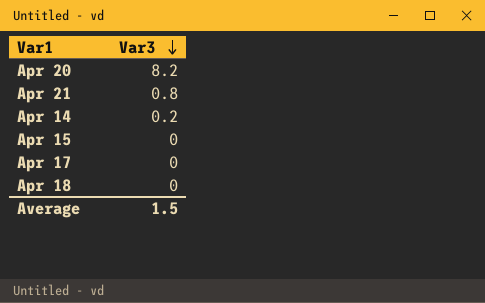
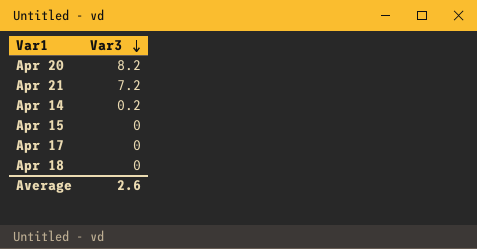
Apr 21 | Var3: 0.8 -> 7.2
Average | Var3: 1.5 -> 2.6

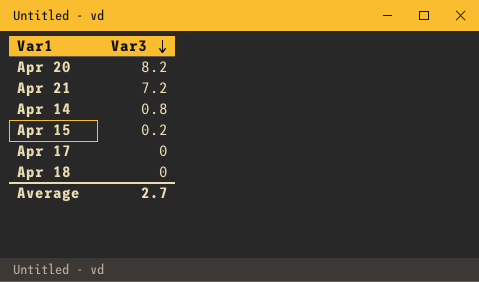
Apr 14 | Var3: 0.2 -> 0.8
Apr 15 | Var3: 0 -> 0.2
Average | Var3: 2.6 -> 2.7

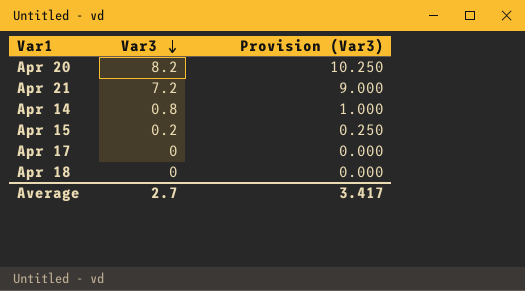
column Provision (Var3) | formula: none -> [Var3] * 1.25

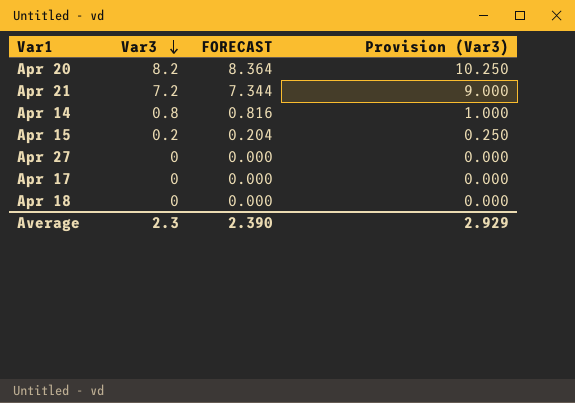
column FORECAST | formula: none -> [Var3] * 1.02
row Apr 27: none -> 0 | 0.000 | 0.000
Average | Var3: 2.7 -> 2.3
Average | Provision (Var3): 3.417 -> 2.929

